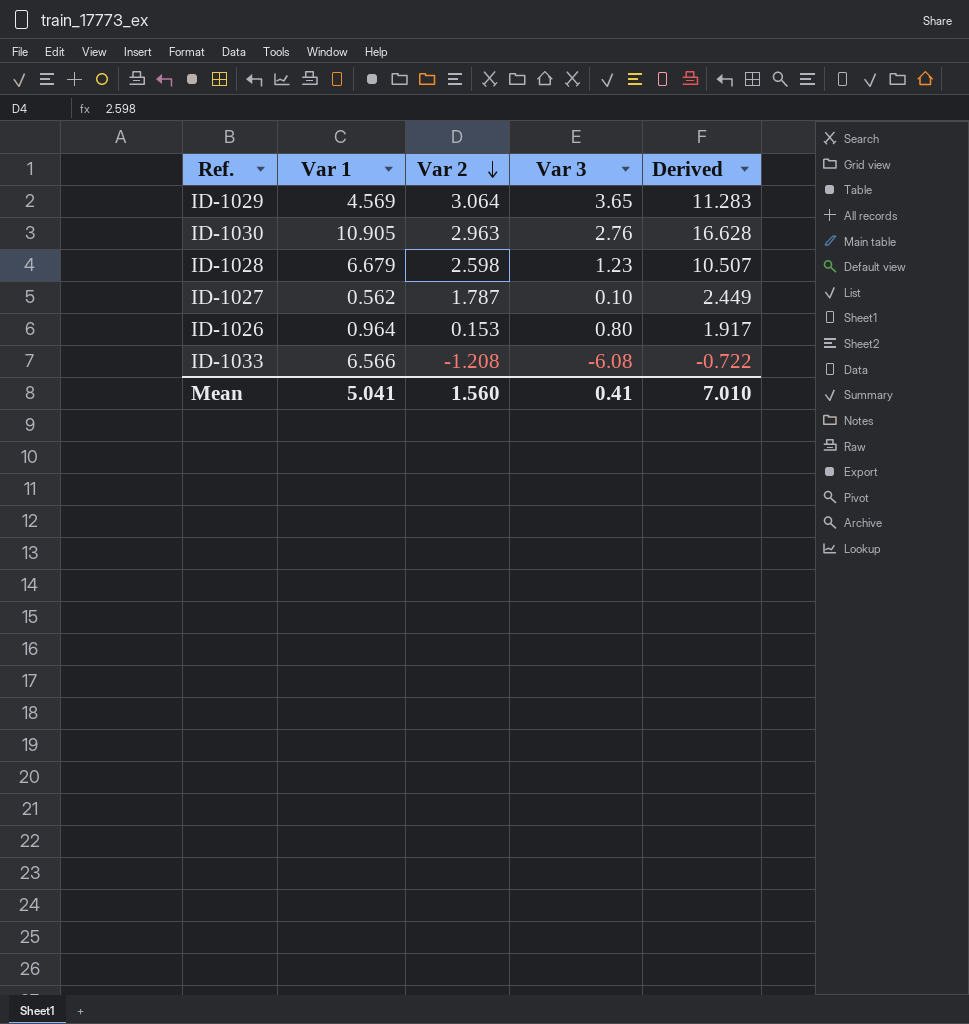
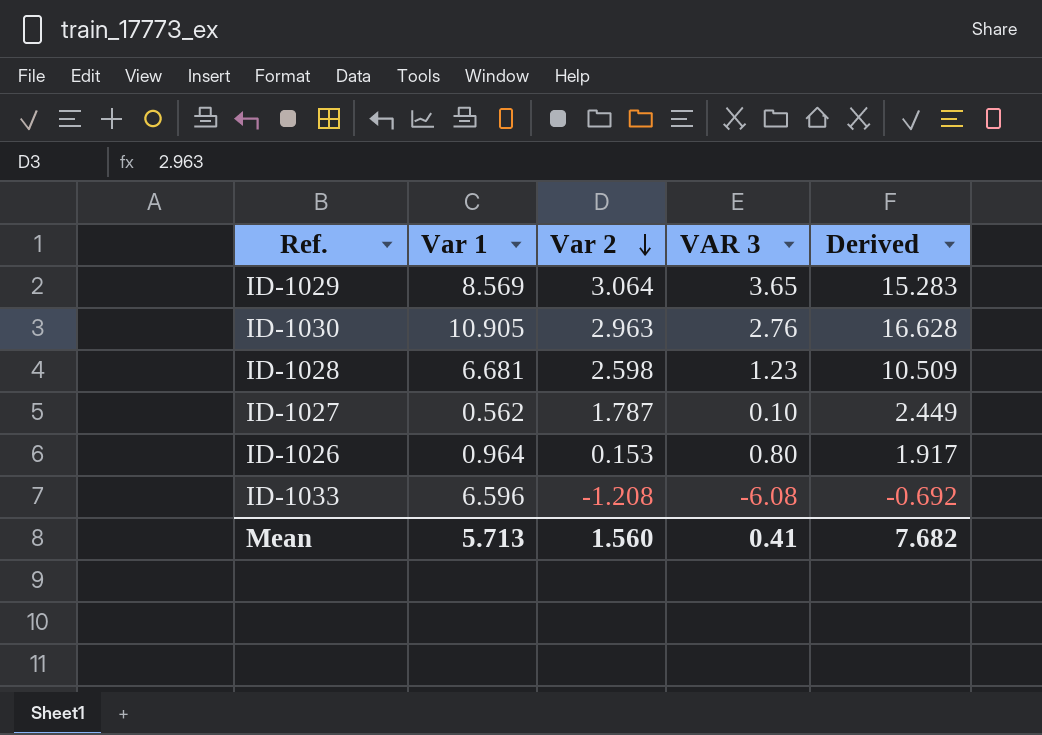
column name: Var 3 -> VAR 3
ID-1029 | Var 1: 4.569 -> 8.569
ID-1029 | Derived: 11.283 -> 15.283
ID-1028 | Var 1: 6.679 -> 6.681
ID-1028 | Derived: 10.507 -> 10.509
ID-1033 | Var 1: 6.566 -> 6.596
ID-1033 | Derived: -0.722 -> -0.692
Mean | Var 1: 5.041 -> 5.713
Mean | Derived: 7.010 -> 7.682

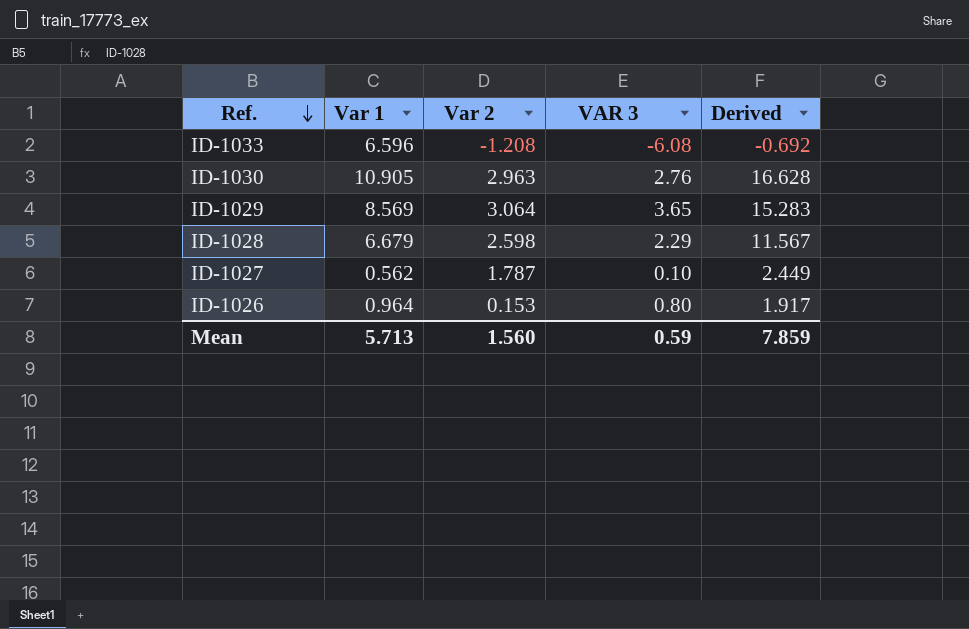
row order: Var 2 descending -> Ref. descending
ID-1028 | Var 1: 6.681 -> 6.679
ID-1028 | VAR 3: 1.23 -> 2.29
ID-1028 | Derived: 10.509 -> 11.567
Mean | VAR 3: 0.41 -> 0.59
Mean | Derived: 7.682 -> 7.859

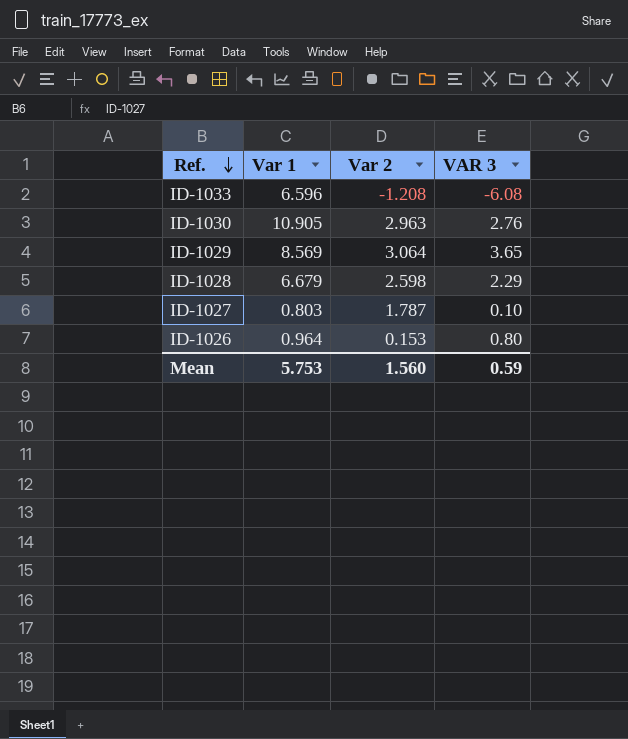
column Derived | formula: [Var 1] + [Var 2] + [VAR 3] -> none
ID-1027 | Var 1: 0.562 -> 0.803
Mean | Var 1: 5.713 -> 5.753

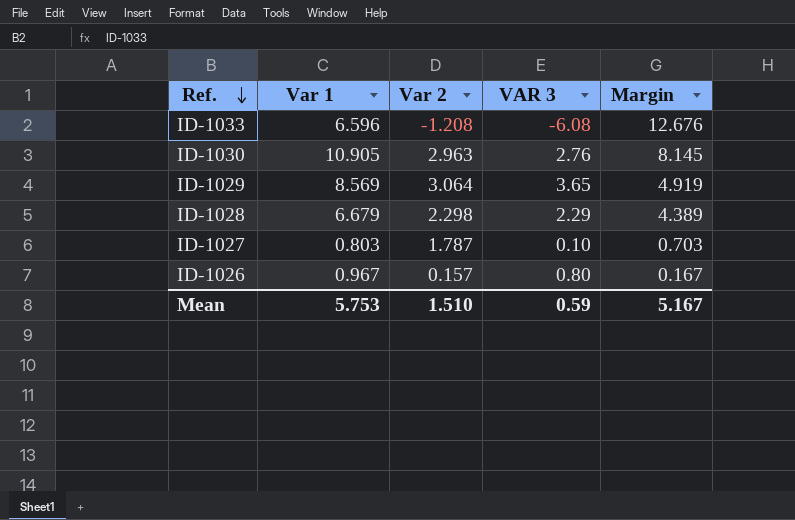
column Margin | formula: none -> [Var 1] - [VAR 3]
ID-1028 | Var 2: 2.598 -> 2.298
ID-1026 | Var 1: 0.964 -> 0.967
ID-1026 | Var 2: 0.153 -> 0.157
Mean | Var 2: 1.560 -> 1.510

